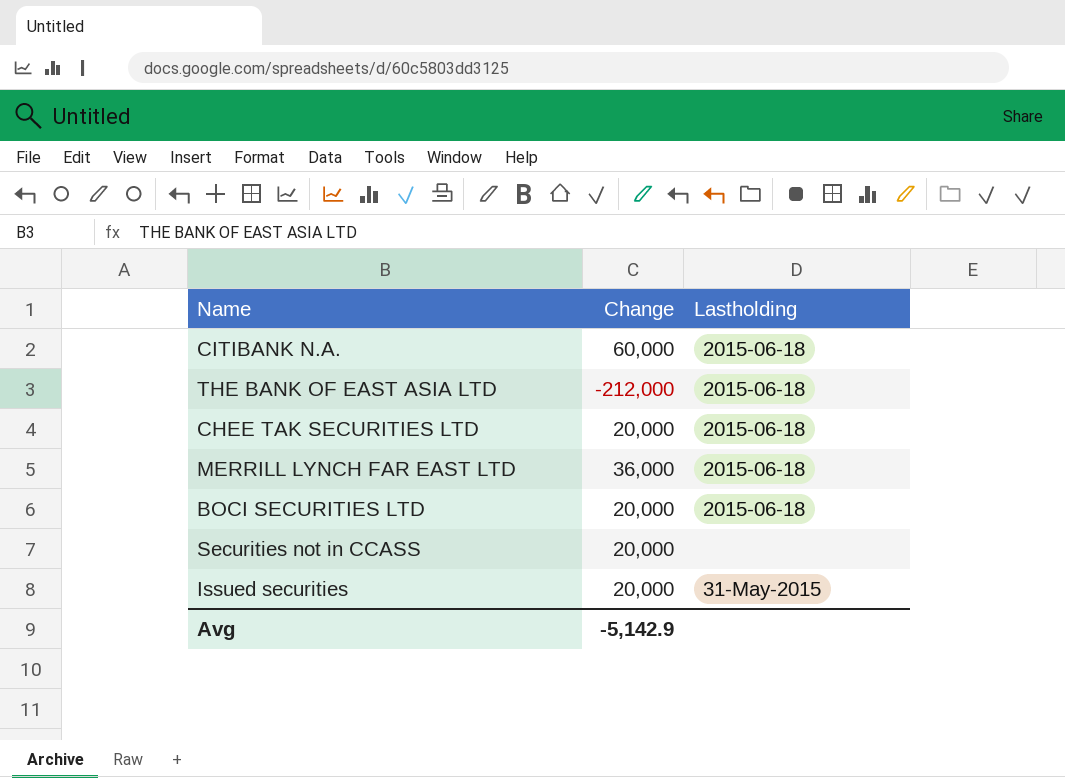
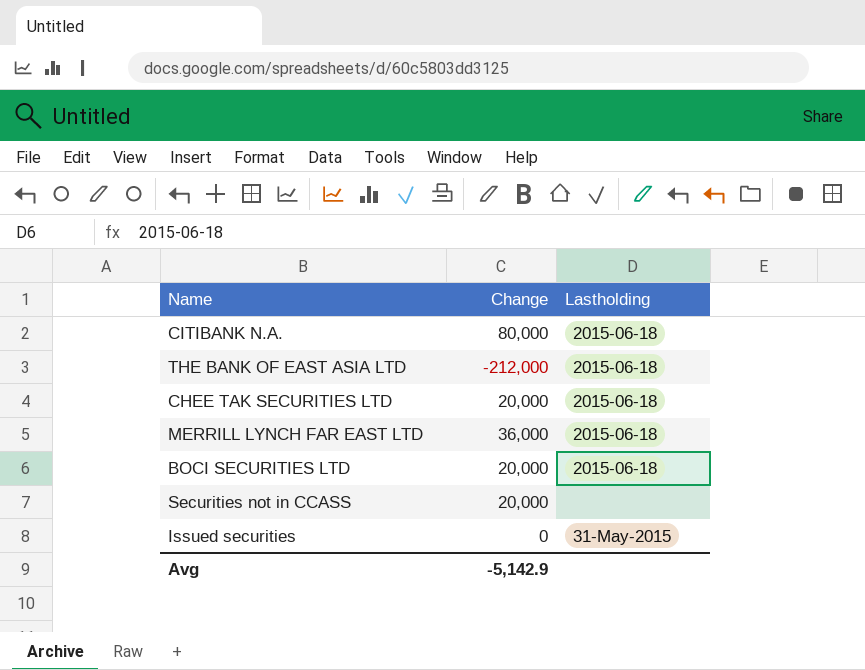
CITIBANK N.A. | Change: 60,000 -> 80,000
Issued securities | Change: 20,000 -> 0

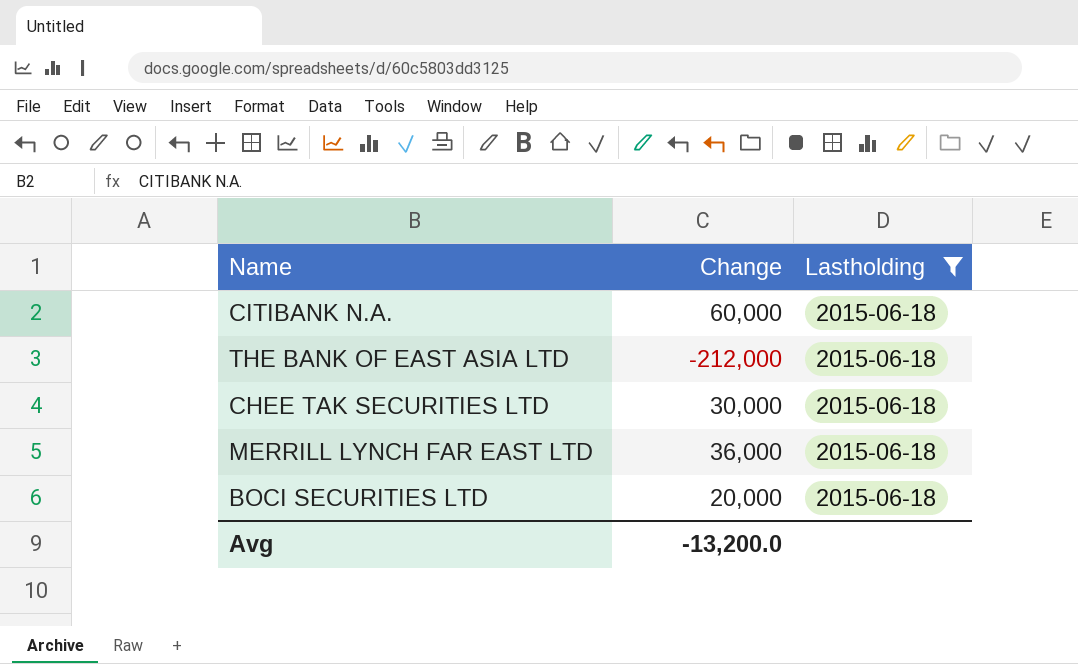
filter: none -> Lastholding = 2015-06-18
CITIBANK N.A. | Change: 80,000 -> 60,000
CHEE TAK SECURITIES LTD | Change: 20,000 -> 30,000
Avg | Change: -5,142.9 -> -13,200.0

